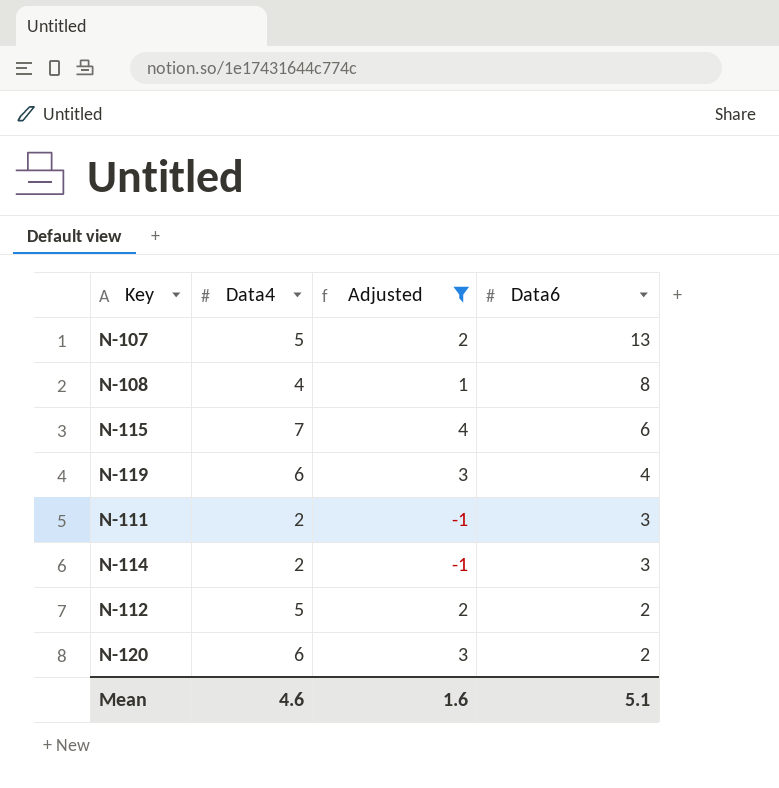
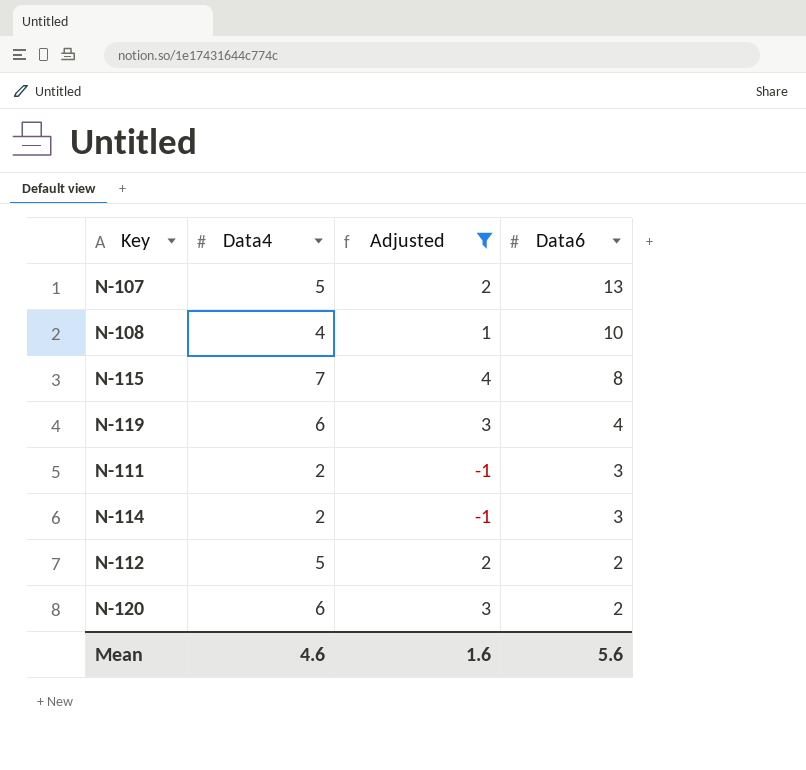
N-108 | Data6: 8 -> 10
N-115 | Data6: 6 -> 8
Mean | Data6: 5.1 -> 5.6

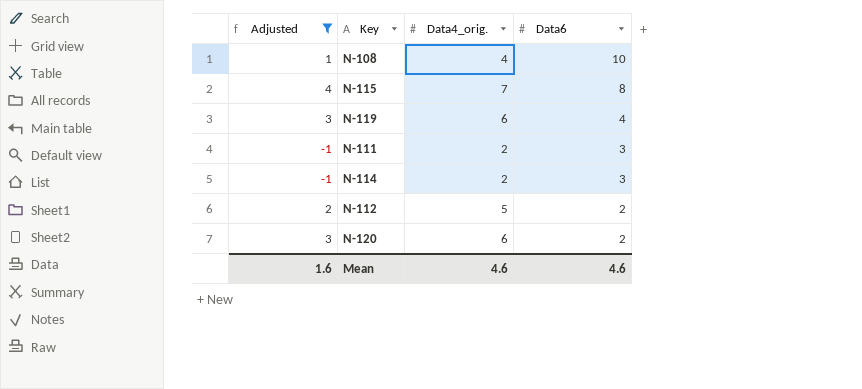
column Adjusted | position: 3 -> 1
column name: Data4 -> Data4_orig.
row N-107: 5 | 2 | 13 -> none
Mean | Data6: 5.6 -> 4.6

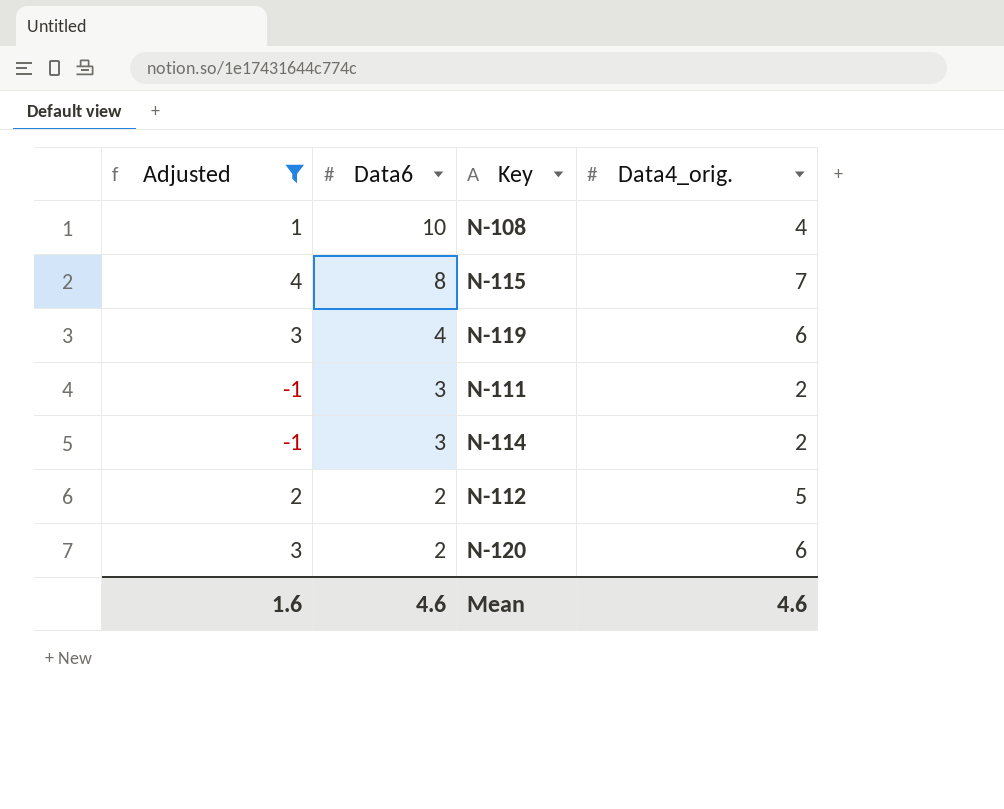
column Data6 | position: 4 -> 2

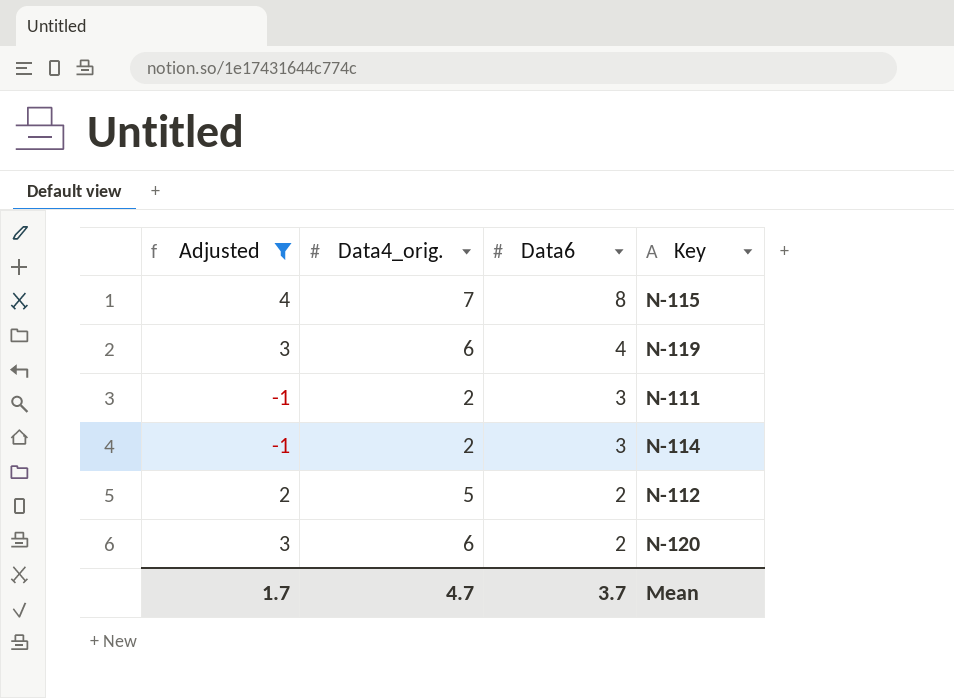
column Data4_orig. | position: 4 -> 2
row N-108: 1 | 10 | 4 -> none
Mean | Adjusted: 1.6 -> 1.7
Mean | Data4_orig.: 4.6 -> 4.7
Mean | Data6: 4.6 -> 3.7

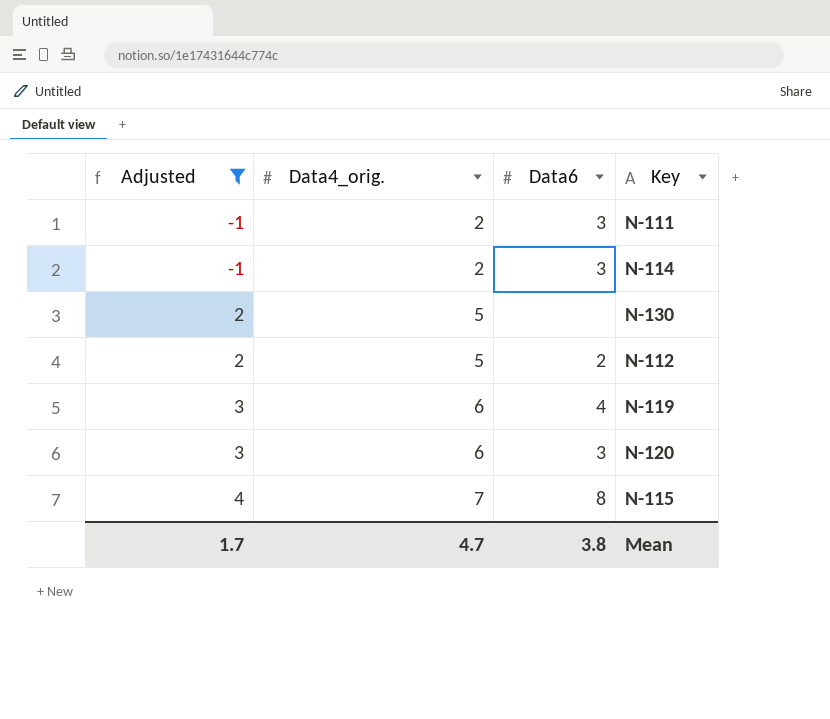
row order: Data6 descending -> Adjusted ascending
row N-130: none -> 2 | 5 | none
N-120 | Data6: 2 -> 3
Mean | Data6: 3.7 -> 3.8

